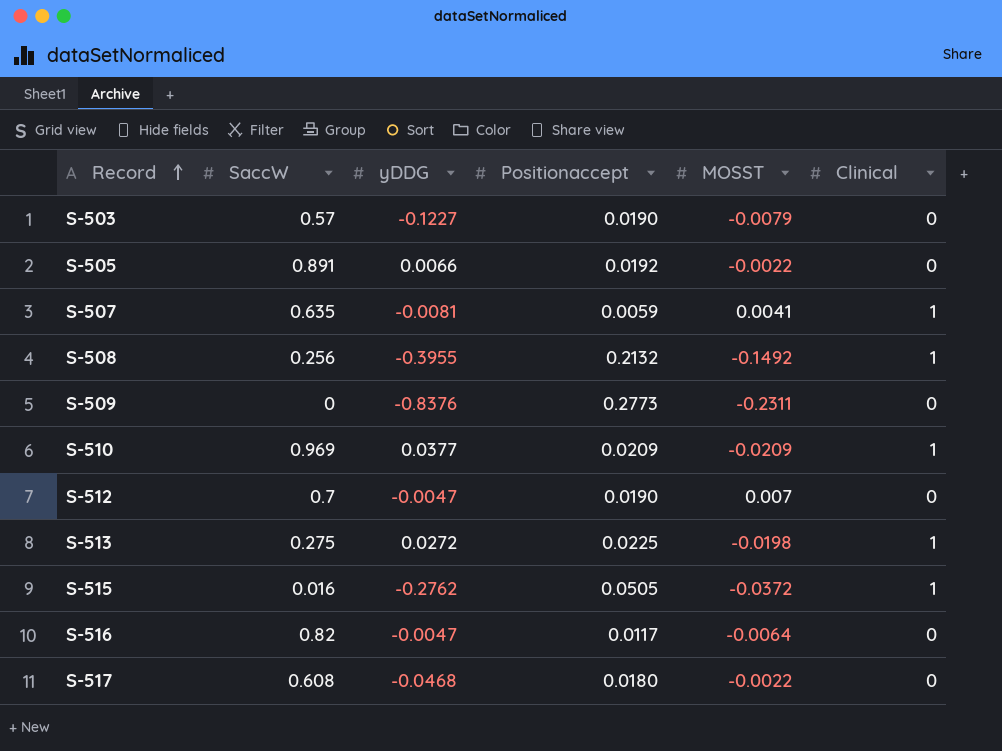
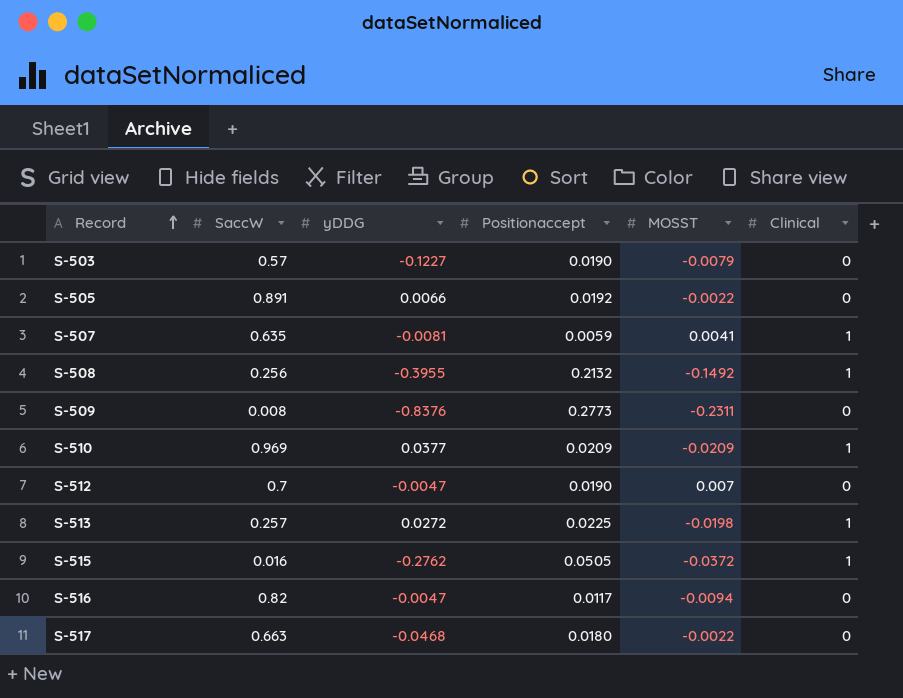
S-509 | SaccW: 0 -> 0.008
S-513 | SaccW: 0.275 -> 0.257
S-516 | MOSST: -0.0064 -> -0.0094
S-517 | SaccW: 0.608 -> 0.663

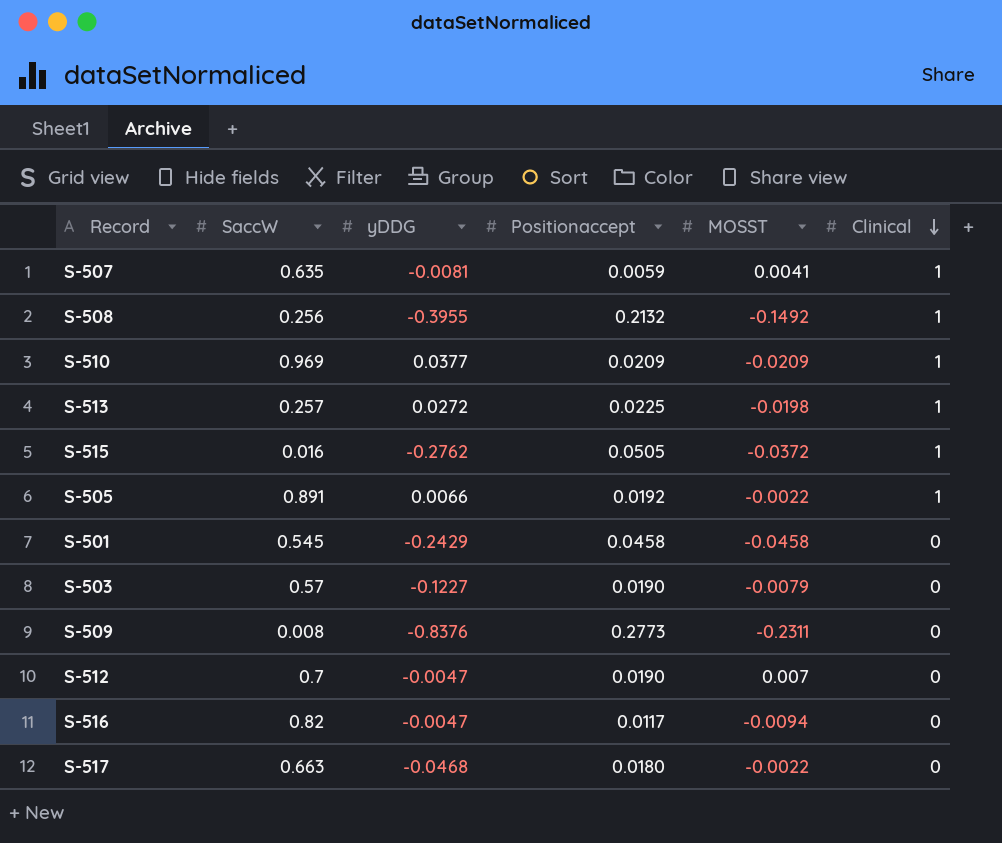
row order: Record ascending -> Clinical descending
S-505 | Clinical: 0 -> 1
row S-501: none -> 0.545 | -0.2429 | 0.0458 | -0.0458 | 0

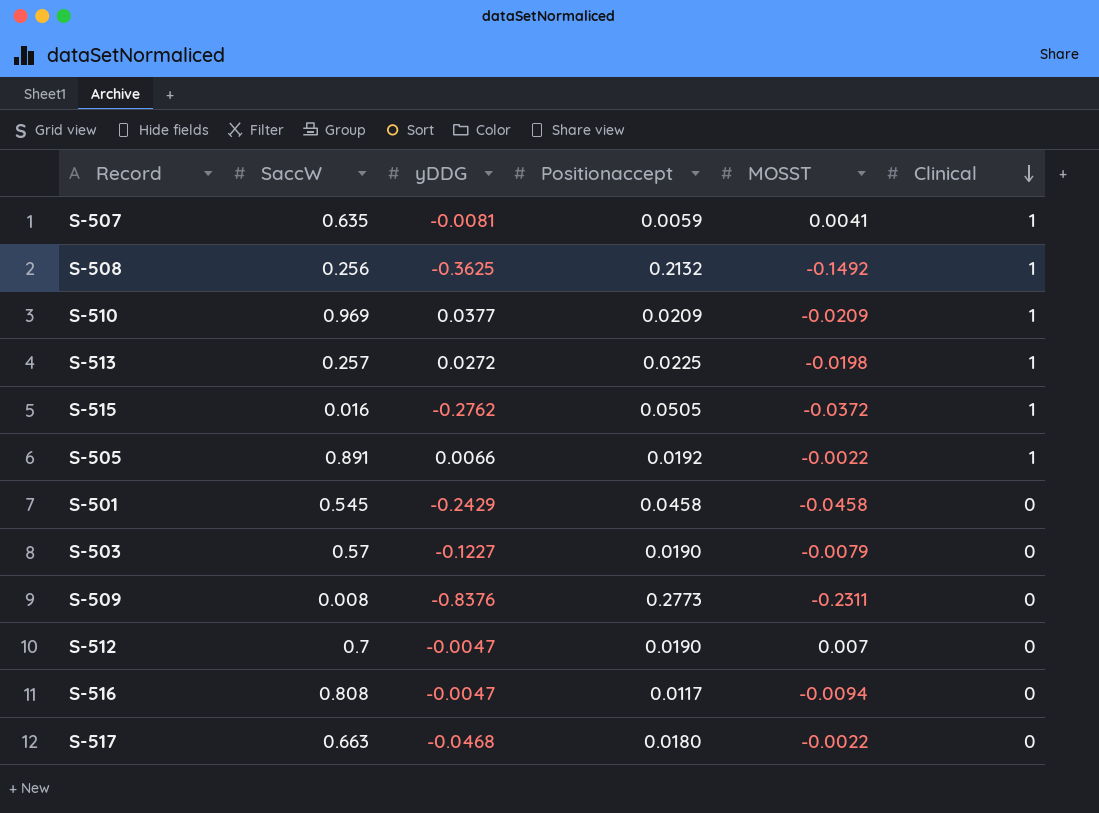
S-508 | yDDG: -0.3955 -> -0.3625
S-516 | SaccW: 0.82 -> 0.808

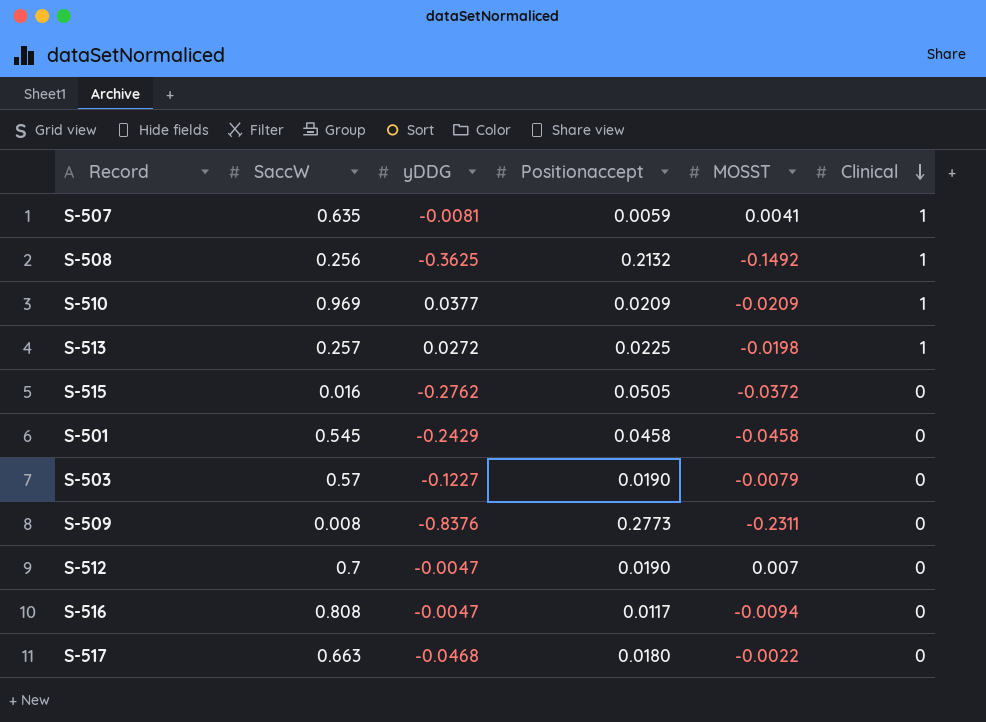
row S-505: 0.891 | 0.0066 | 0.0192 | -0.0022 | 1 -> none
S-515 | Clinical: 1 -> 0

